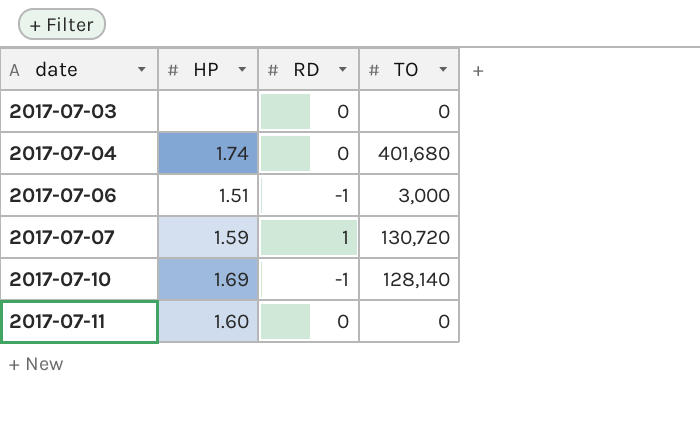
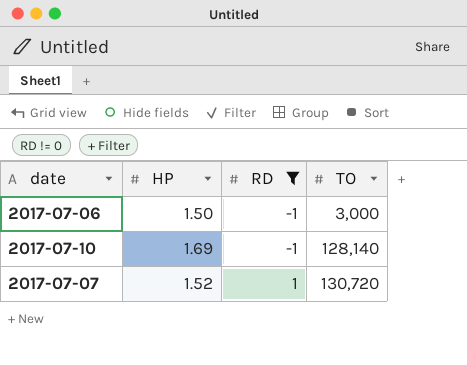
filter: none -> RD != 0
row order: date ascending -> RD ascending
2017-07-06 | HP: 1.51 -> 1.50
2017-07-07 | HP: 1.59 -> 1.52

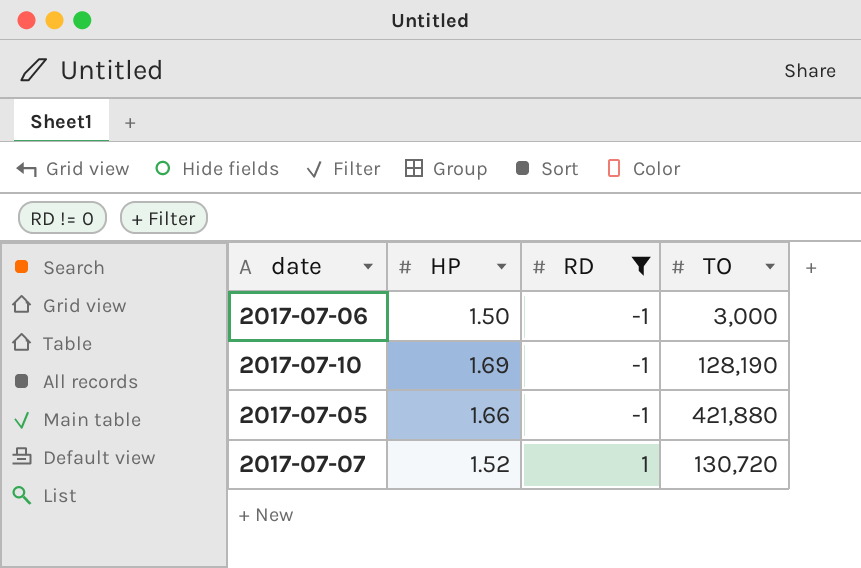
2017-07-10 | TO: 128,140 -> 128,190
row 2017-07-05: none -> 1.66 | -1 | 421,880

